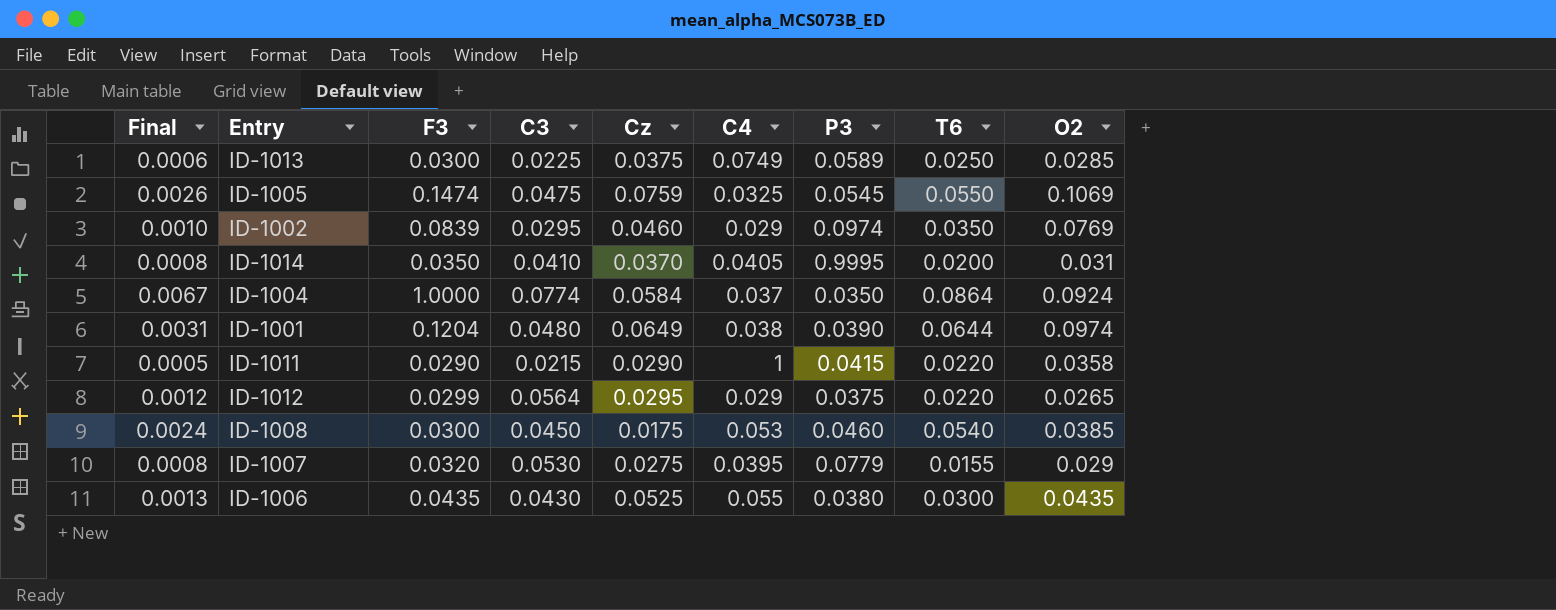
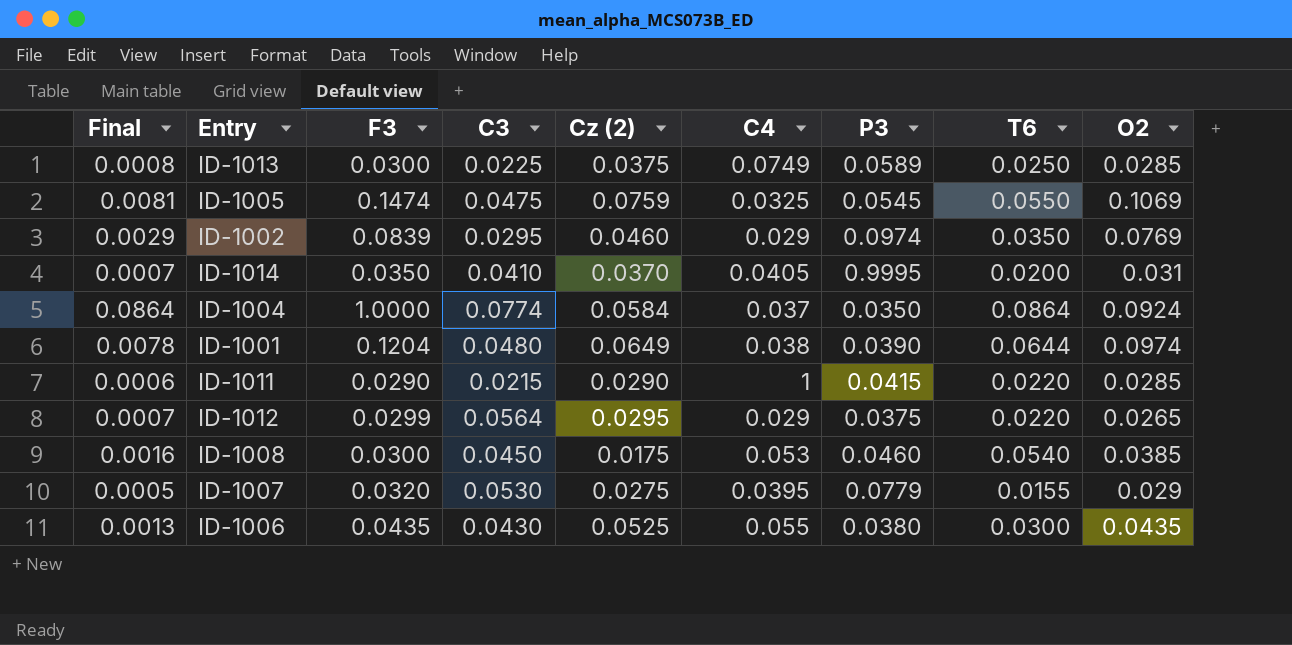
column Final | formula: [C3] * [T6] -> [F3] * [T6]
column name: Cz -> Cz (2)
ID-1011 | O2: 0.0358 -> 0.0285

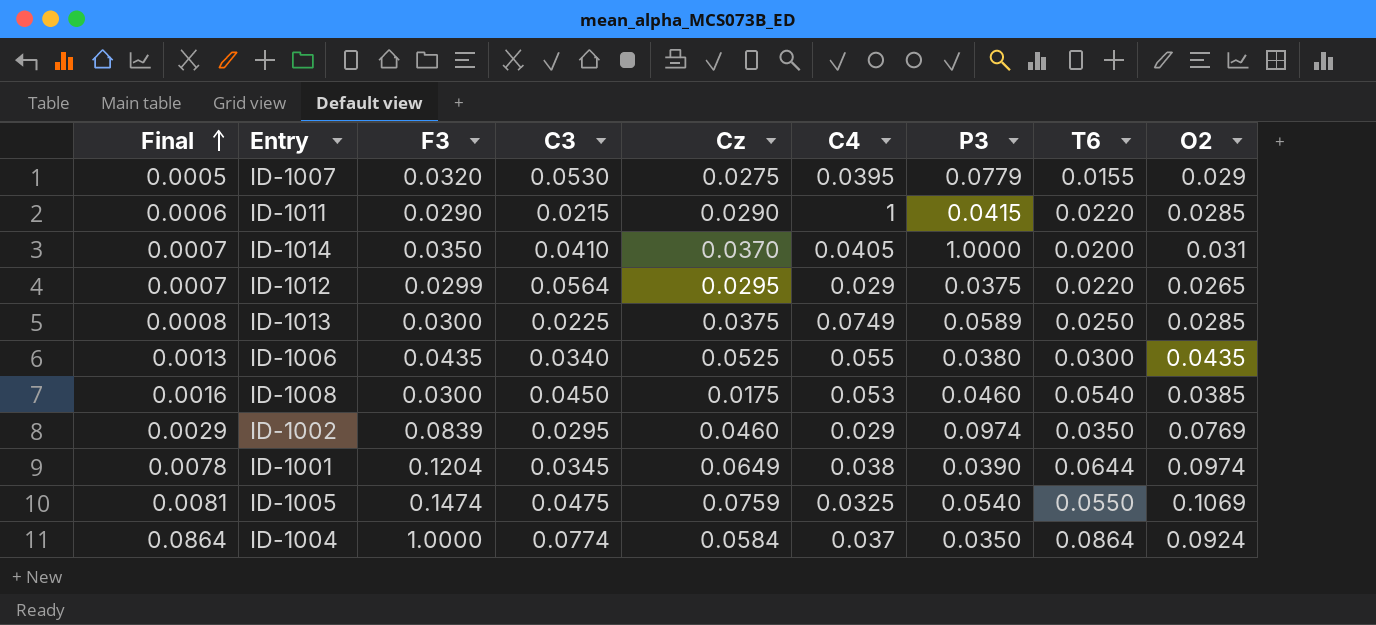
row order: none -> Final ascending
column name: Cz (2) -> Cz
ID-1014 | P3: 0.9995 -> 1.0000
ID-1006 | C3: 0.0430 -> 0.0340
ID-1001 | C3: 0.0480 -> 0.0345
ID-1005 | P3: 0.0545 -> 0.0540

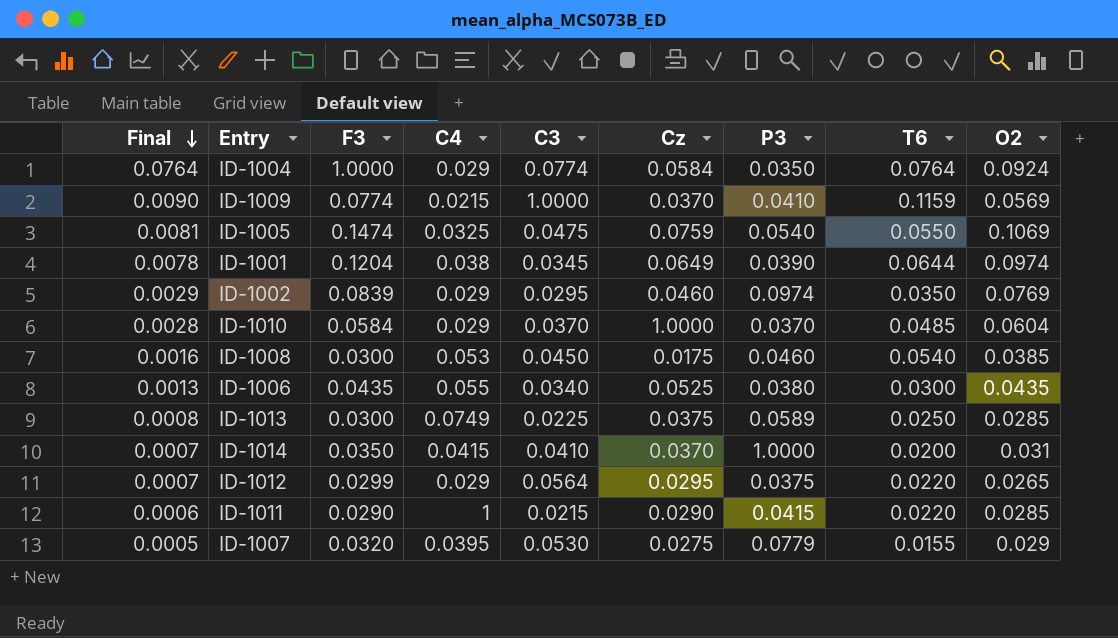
row order: Final ascending -> Final descending
column C4 | position: 6 -> 4
ID-1004 | Final: 0.0864 -> 0.0764
ID-1004 | C4: 0.037 -> 0.029
ID-1004 | T6: 0.0864 -> 0.0764
row ID-1009: none -> 0.0090 | 0.0774 | 0.0215 | 1.0000 | 0.0370 | 0.0410 | 0.1159 | 0.0569
row ID-1010: none -> 0.0028 | 0.0584 | 0.029 | 0.0370 | 1.0000 | 0.0370 | 0.0485 | 0.0604
ID-1014 | C4: 0.0405 -> 0.0415

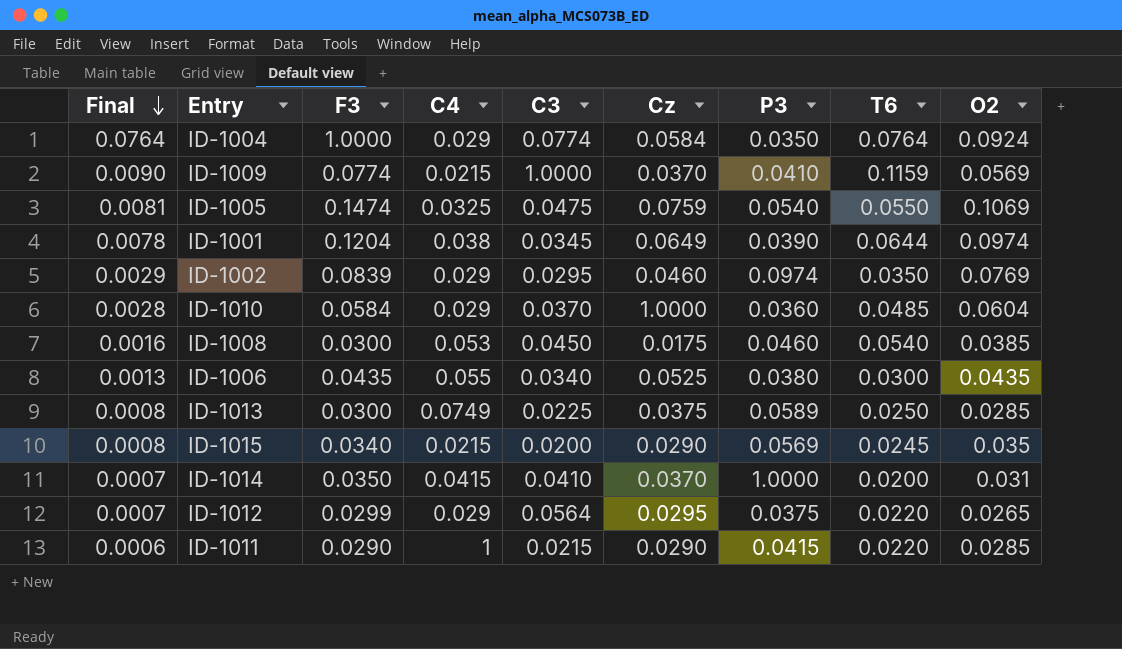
row ID-1007: 0.0005 | 0.0320 | 0.0395 | 0.0530 | 0.0275 | 0.0779 | 0.0155 | 0.029 -> none
ID-1010 | P3: 0.0370 -> 0.0360
row ID-1015: none -> 0.0008 | 0.0340 | 0.0215 | 0.0200 | 0.0290 | 0.0569 | 0.0245 | 0.035

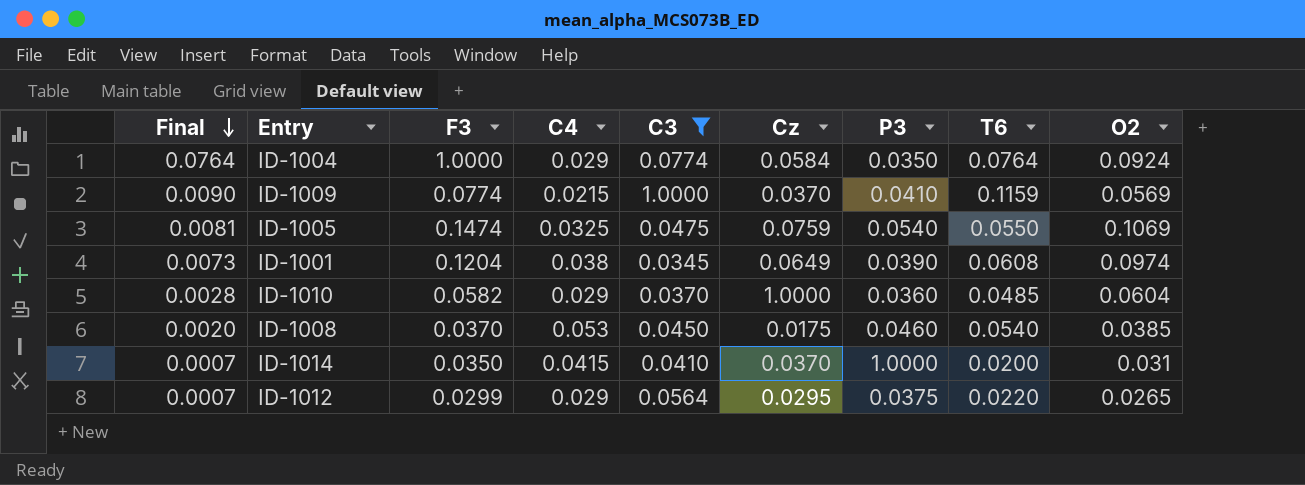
filter: none -> C3 >= 0.0345
ID-1001 | Final: 0.0078 -> 0.0073
ID-1001 | T6: 0.0644 -> 0.0608
ID-1010 | F3: 0.0584 -> 0.0582
ID-1008 | Final: 0.0016 -> 0.0020
ID-1008 | F3: 0.0300 -> 0.0370

